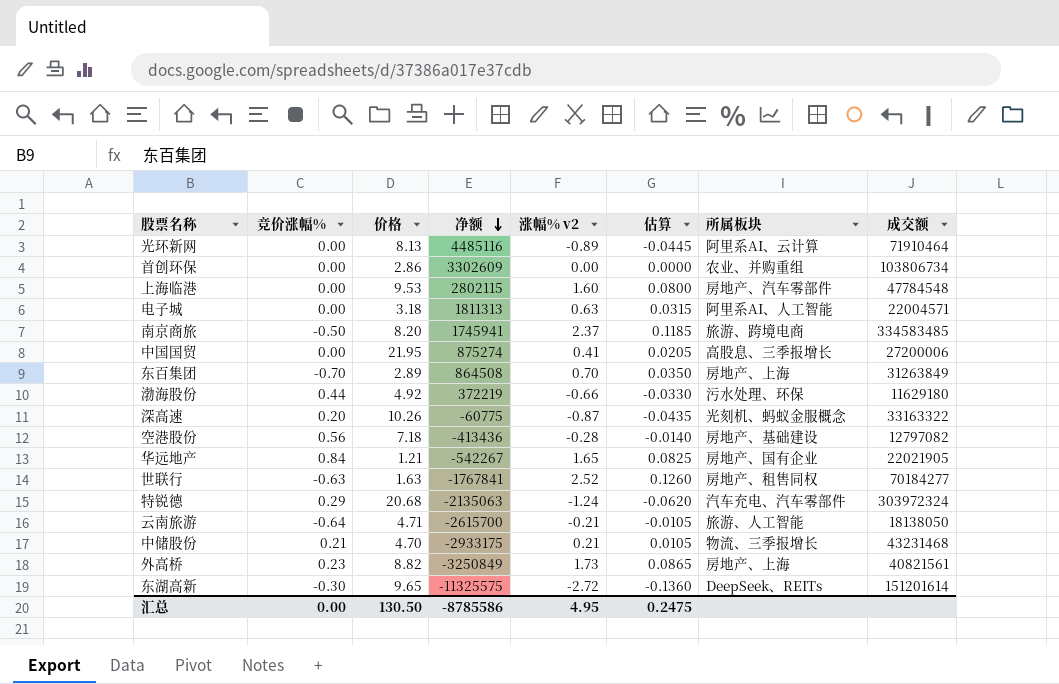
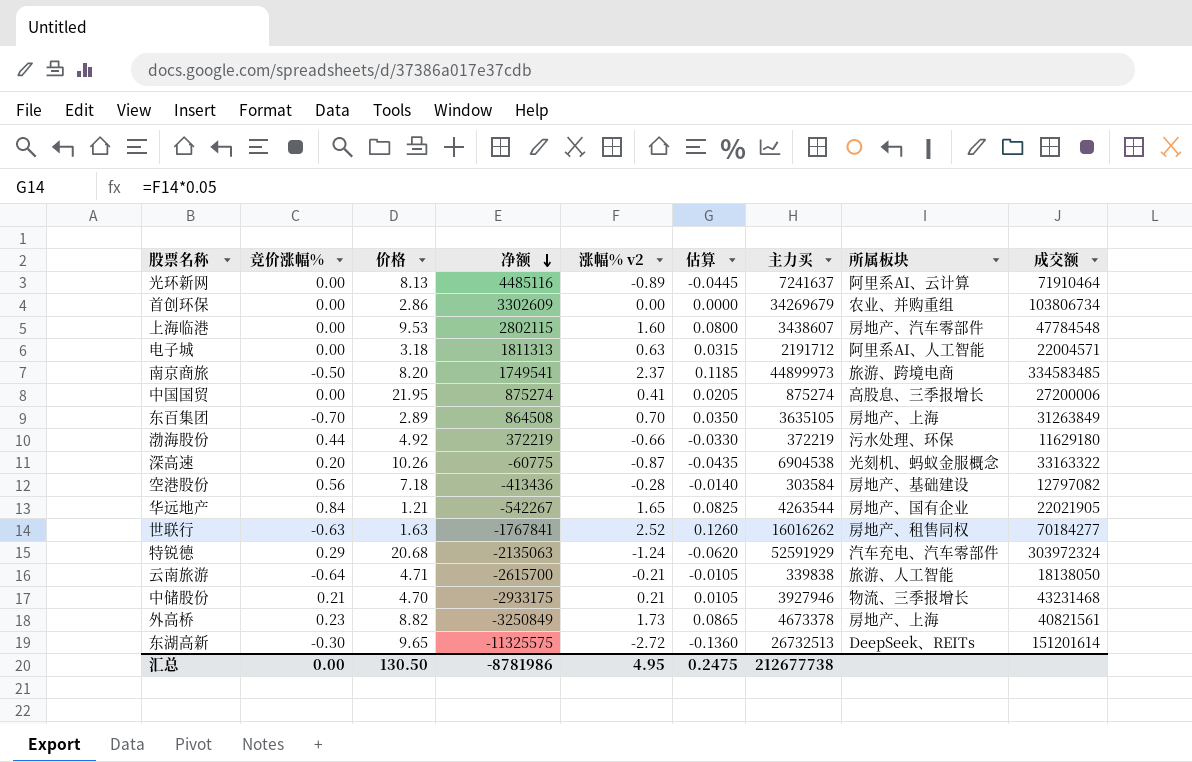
column 主力买 | position: none -> 7
南京商旅 | 净额: 1745941 -> 1749541
汇总 | 净额: -8785586 -> -8781986

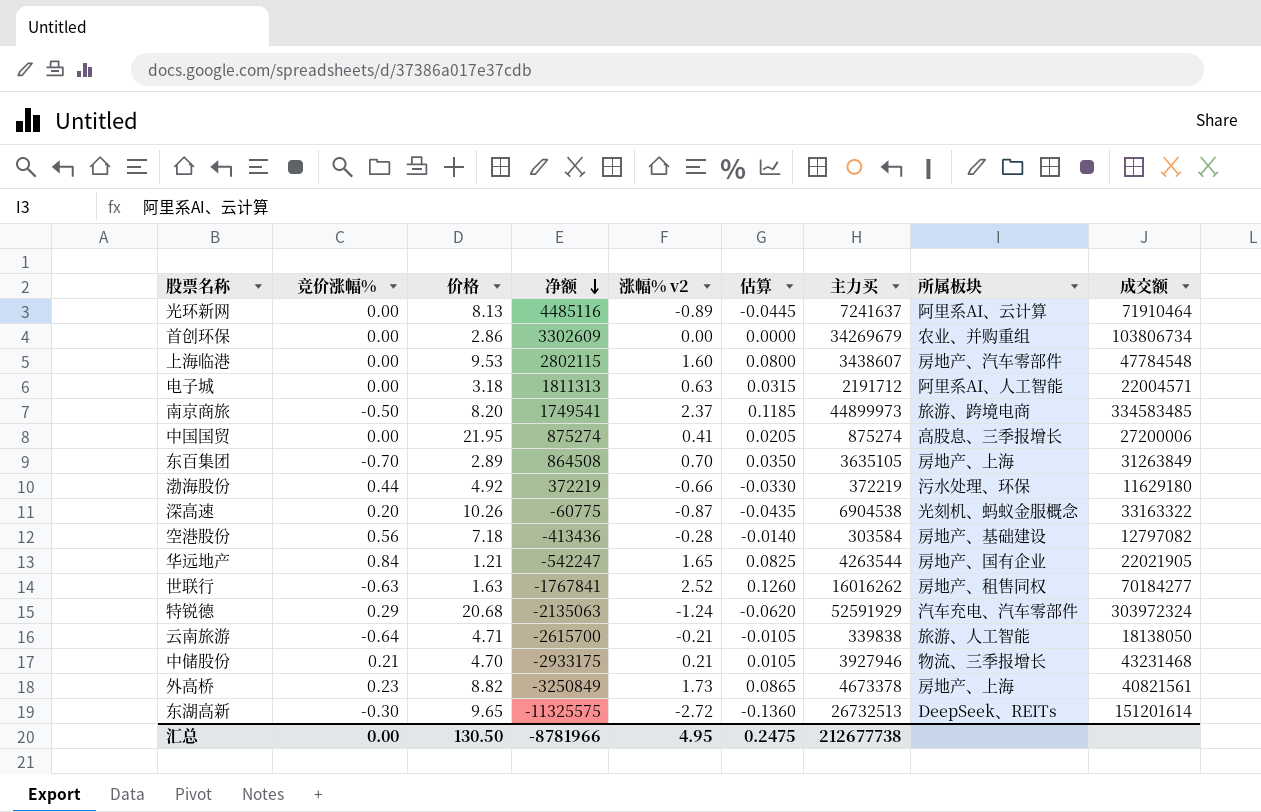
华远地产 | 净额: -542267 -> -542247
汇总 | 净额: -8781986 -> -8781966

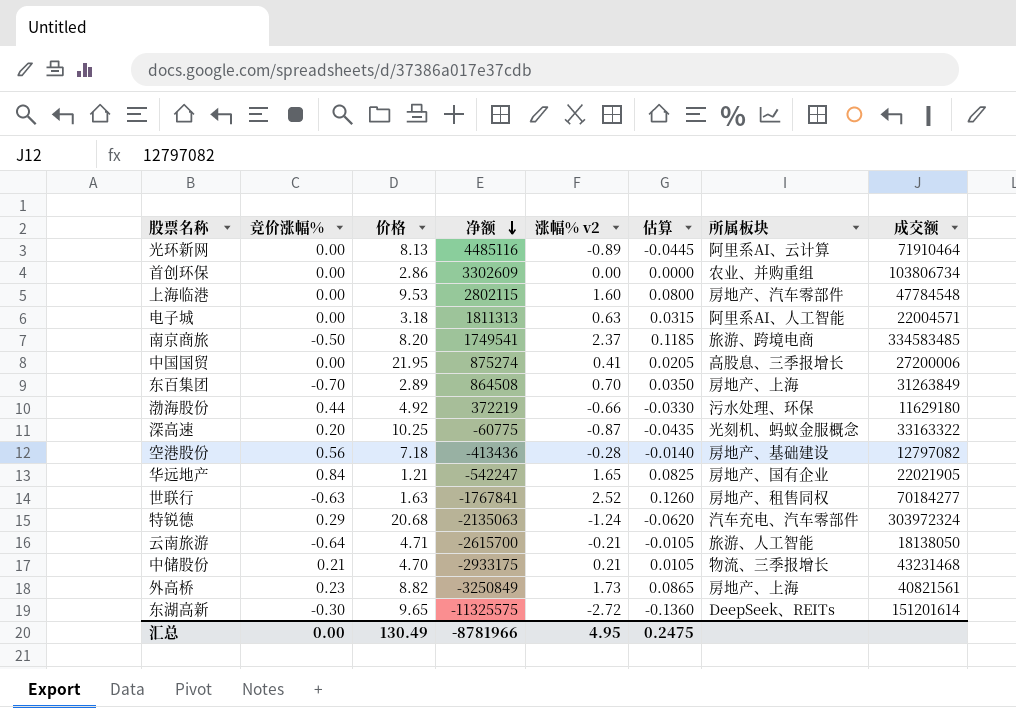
column 主力买 | position: 7 -> none
深高速 | 价格: 10.26 -> 10.25
汇总 | 价格: 130.50 -> 130.49

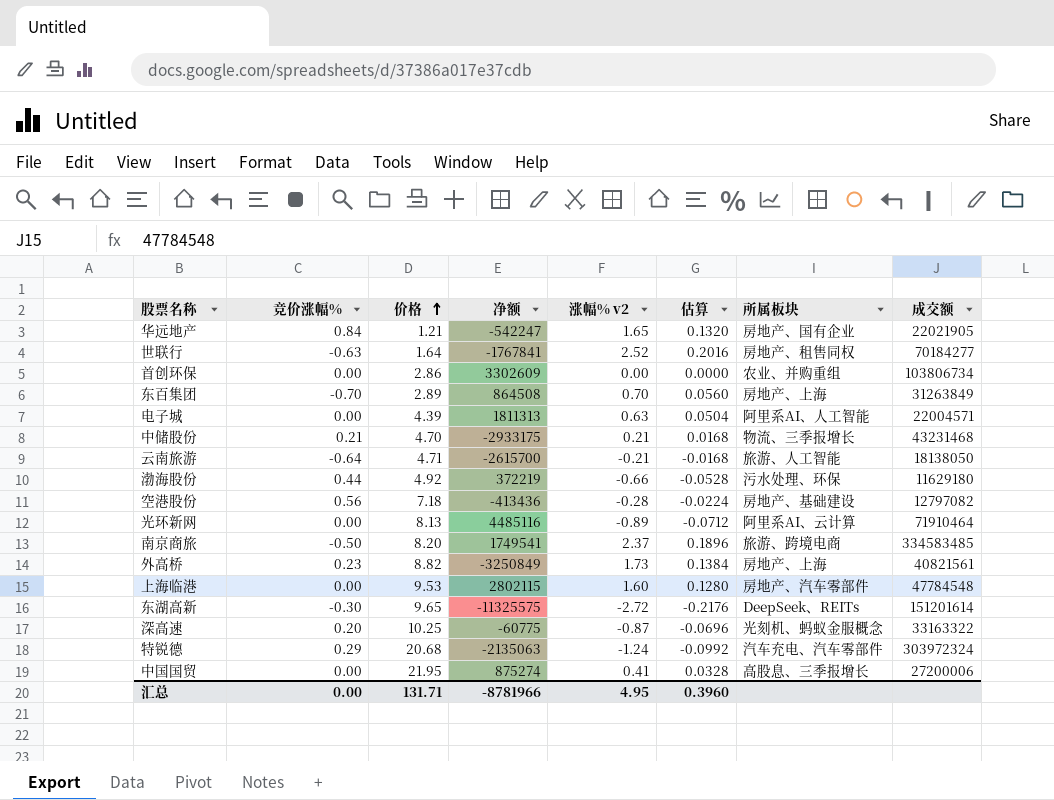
row order: 净额 descending -> 价格 ascending
column 估算 | formula: [涨幅% v2] * 0.05 -> [涨幅% v2] * 0.08
世联行 | 价格: 1.63 -> 1.64
电子城 | 价格: 3.18 -> 4.39
汇总 | 价格: 130.49 -> 131.71
汇总 | 估算: 0.2475 -> 0.3960

